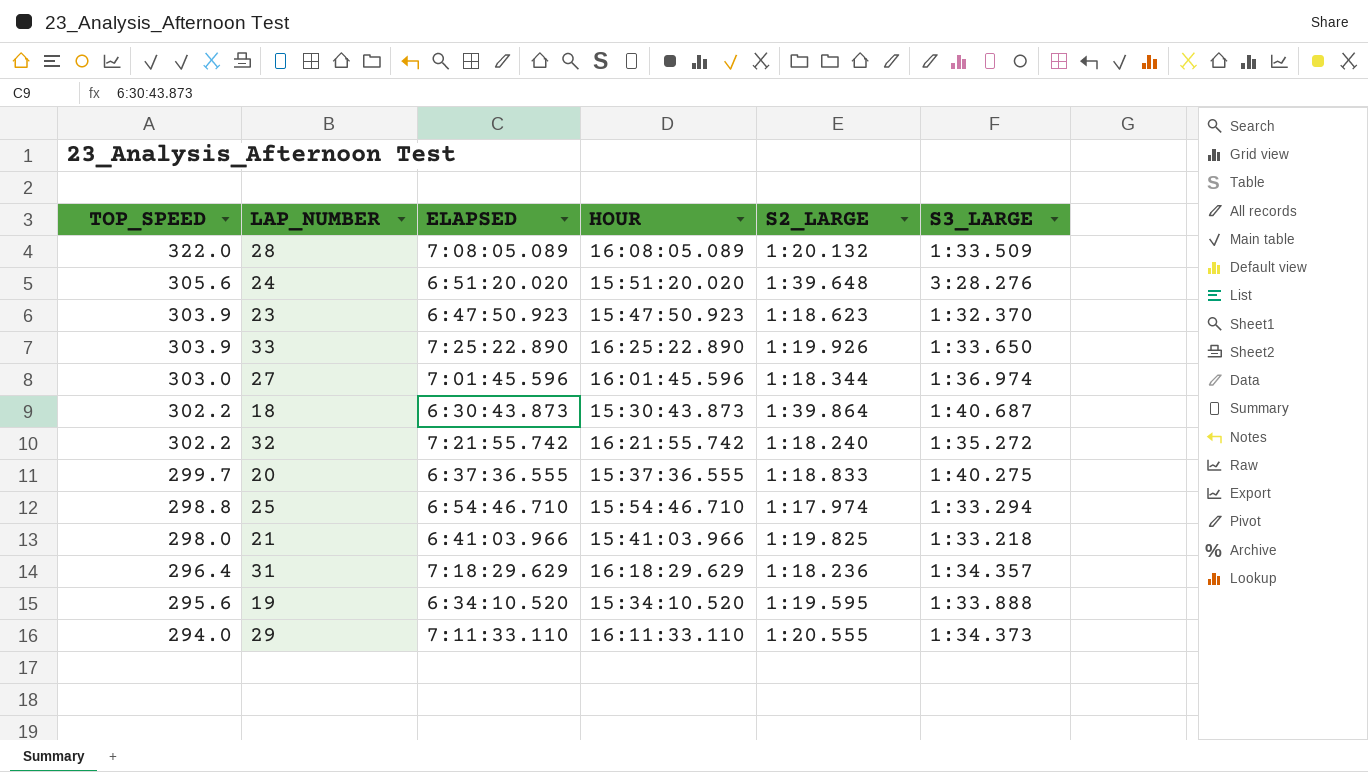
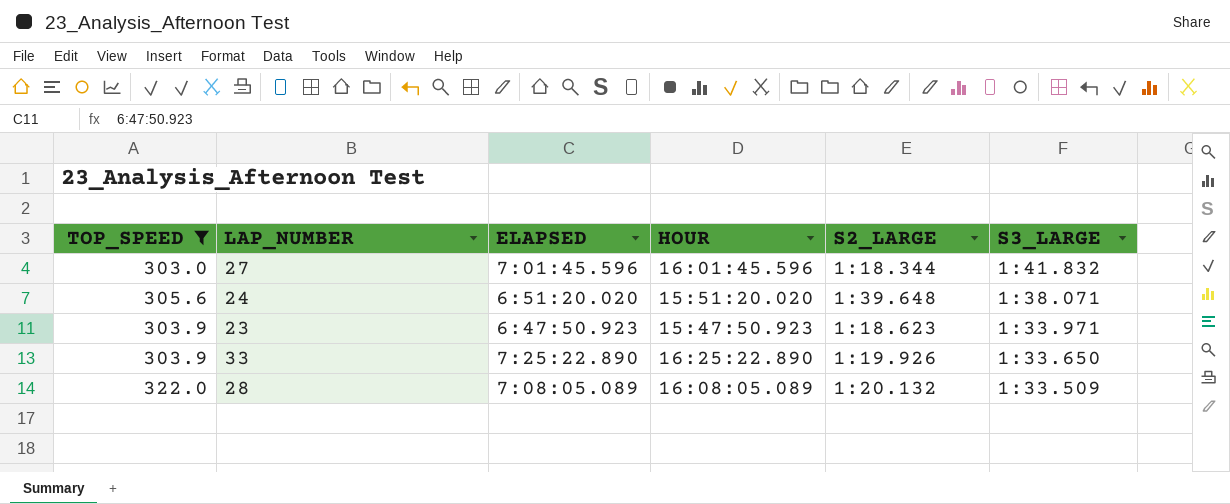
filter: none -> TOP_SPEED >= 303.0
row order: TOP_SPEED descending -> S3_LARGE descending
27 | S3_LARGE: 1:36.974 -> 1:41.832
24 | S3_LARGE: 3:28.276 -> 1:38.071
23 | S3_LARGE: 1:32.370 -> 1:33.971

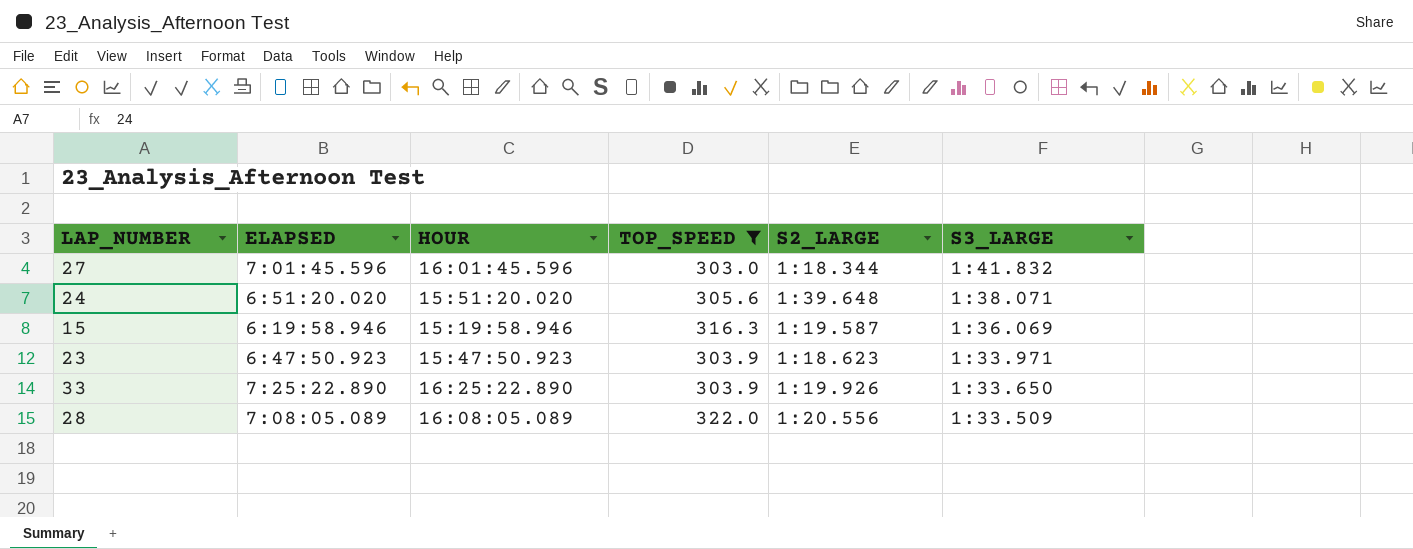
column TOP_SPEED | position: 1 -> 4
row 15: none -> 6:19:58.946 | 15:19:58.946 | 316.3 | 1:19.587 | 1:36.069
28 | S2_LARGE: 1:20.132 -> 1:20.556

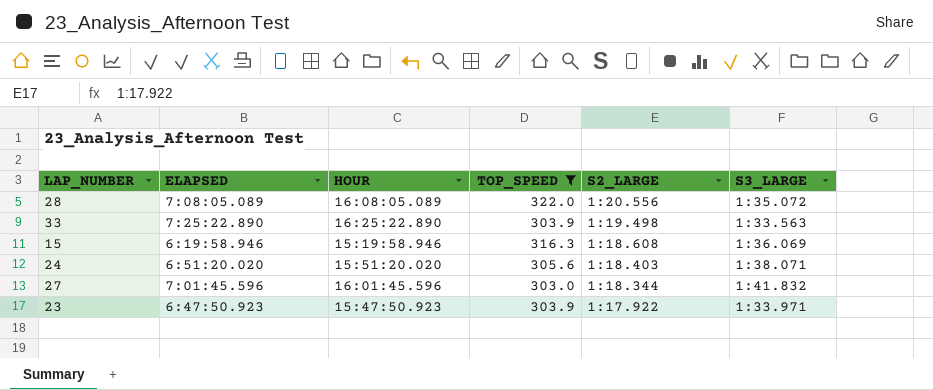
row order: S3_LARGE descending -> S2_LARGE descending
28 | S3_LARGE: 1:33.509 -> 1:35.072
33 | S2_LARGE: 1:19.926 -> 1:19.498
33 | S3_LARGE: 1:33.650 -> 1:33.563
15 | S2_LARGE: 1:19.587 -> 1:18.608
24 | S2_LARGE: 1:39.648 -> 1:18.403
23 | S2_LARGE: 1:18.623 -> 1:17.922

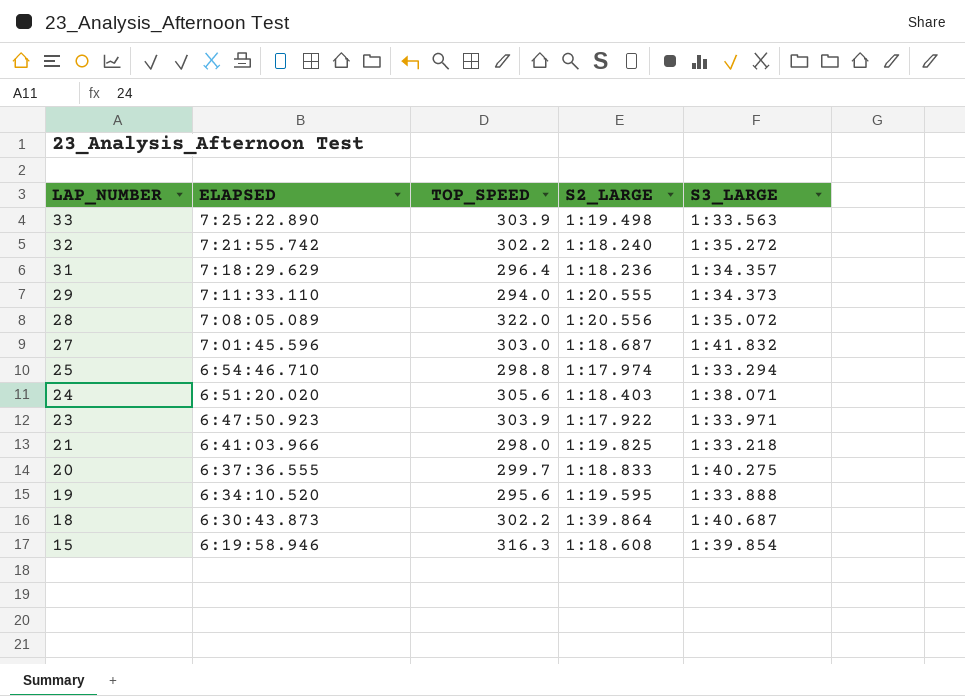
filter: TOP_SPEED >= 303.0 -> none
row order: S2_LARGE descending -> LAP_NUMBER descending
column HOUR | position: 3 -> none
27 | S2_LARGE: 1:18.344 -> 1:18.687
15 | S3_LARGE: 1:36.069 -> 1:39.854

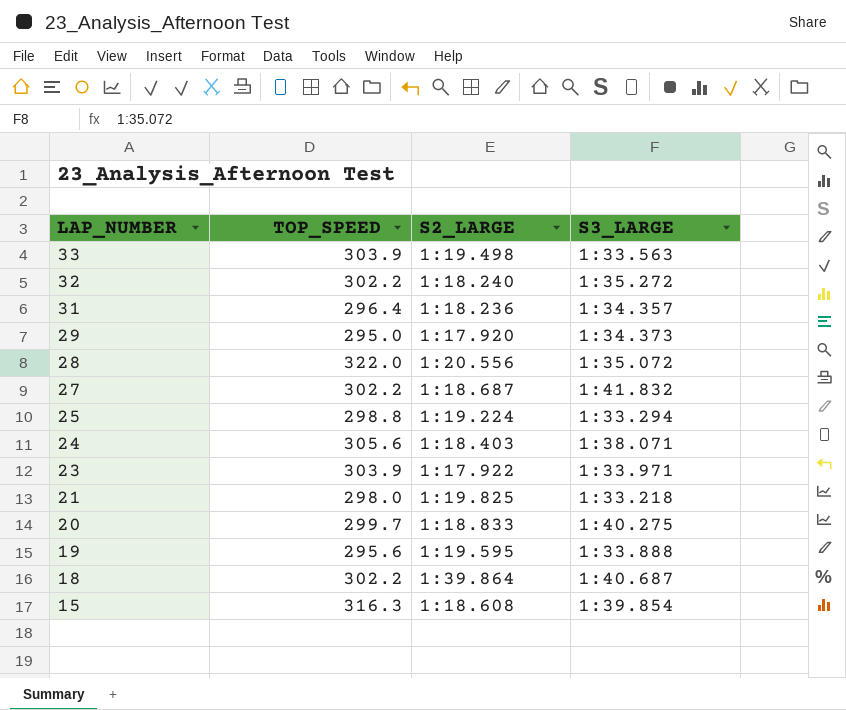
column ELAPSED | position: 2 -> none
29 | TOP_SPEED: 294.0 -> 295.0
29 | S2_LARGE: 1:20.555 -> 1:17.920
27 | TOP_SPEED: 303.0 -> 302.2
25 | S2_LARGE: 1:17.974 -> 1:19.224

